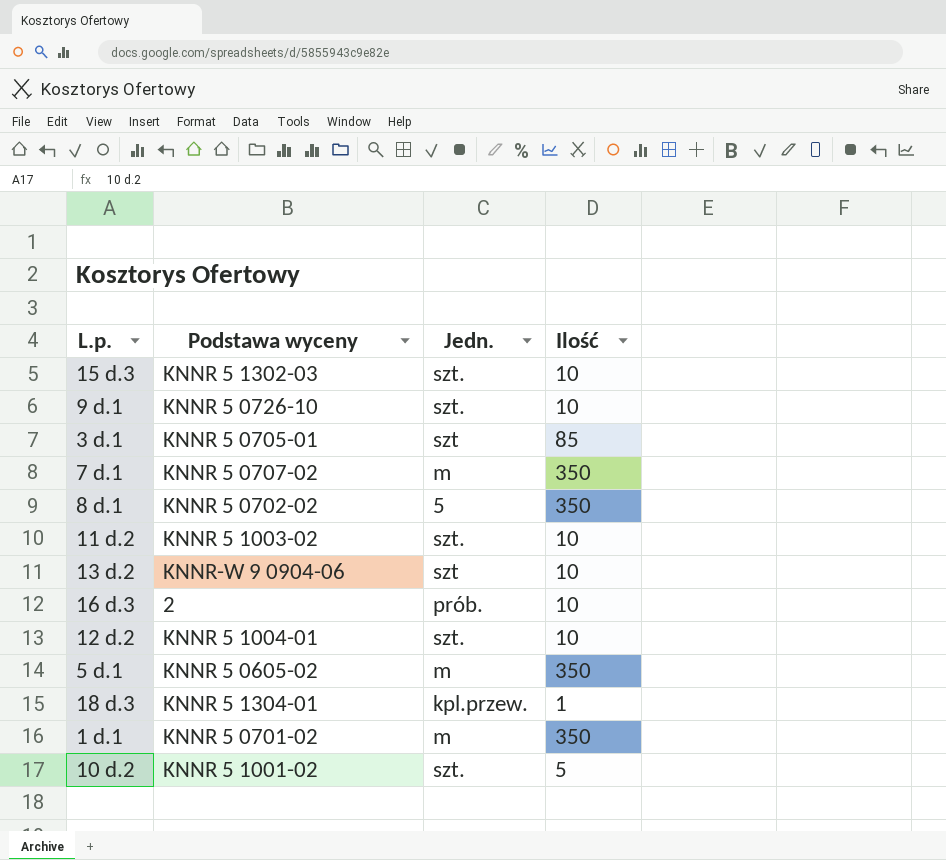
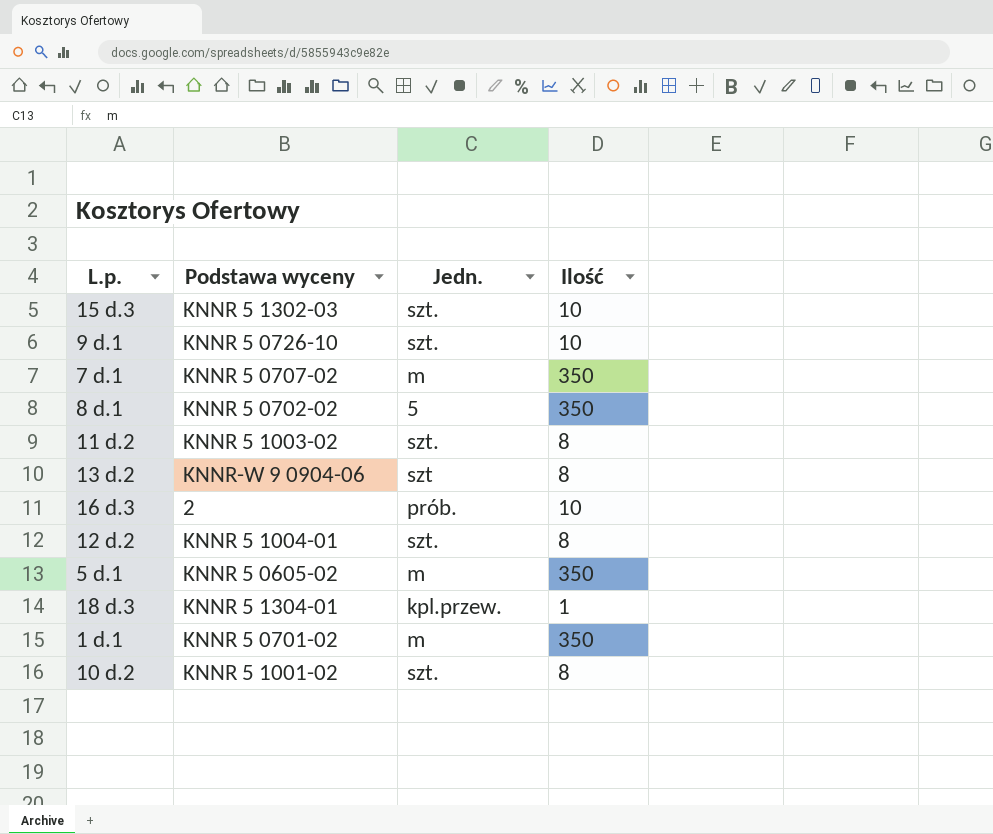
row 3 d.1: KNNR 5 0705-01 | szt | 85 -> none
11 d.2 | Ilość: 10 -> 8
13 d.2 | Ilość: 10 -> 8
12 d.2 | Ilość: 10 -> 8
10 d.2 | Ilość: 5 -> 8

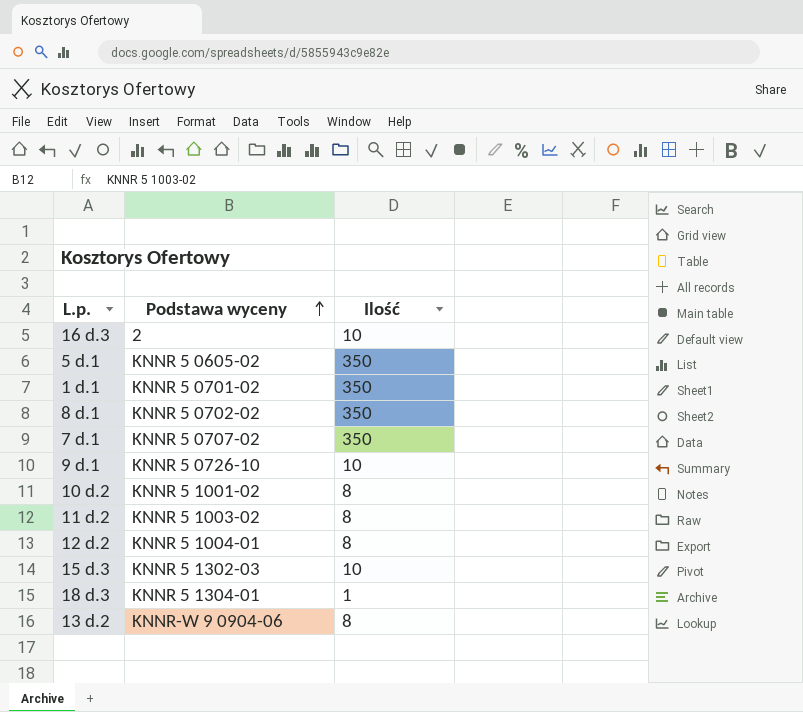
row order: none -> Podstawa wyceny ascending
column Jedn. | position: 3 -> none

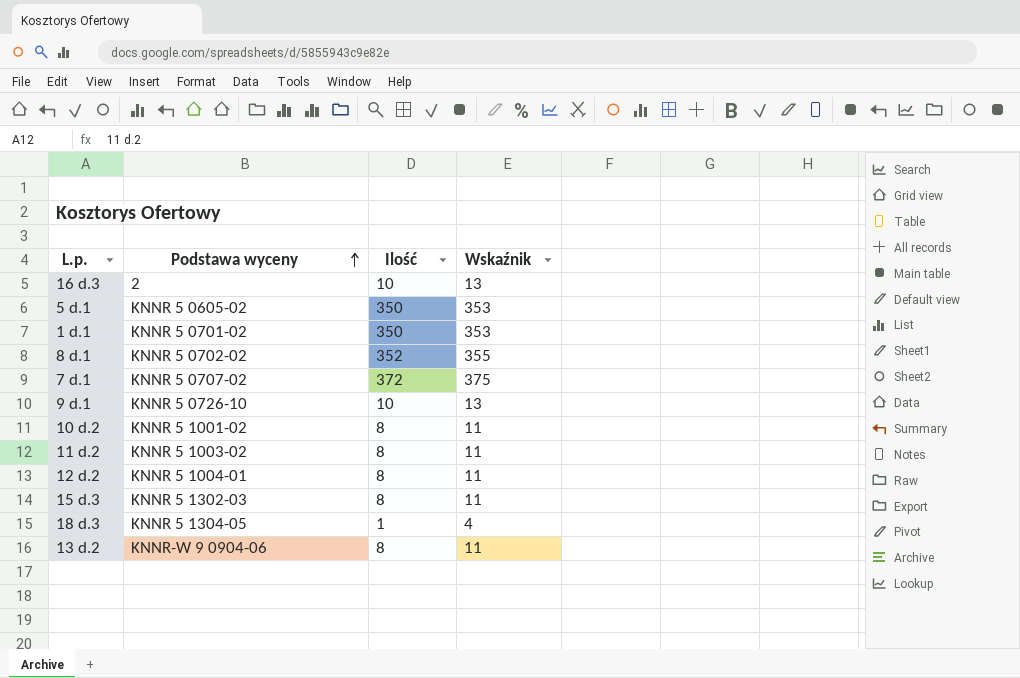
column Wskaźnik | formula: none -> [Ilość] + 3
8 d.1 | Ilość: 350 -> 352
7 d.1 | Ilość: 350 -> 372
15 d.3 | Ilość: 10 -> 8
18 d.3 | Podstawa wyceny: KNNR 5 1304-01 -> KNNR 5 1304-05

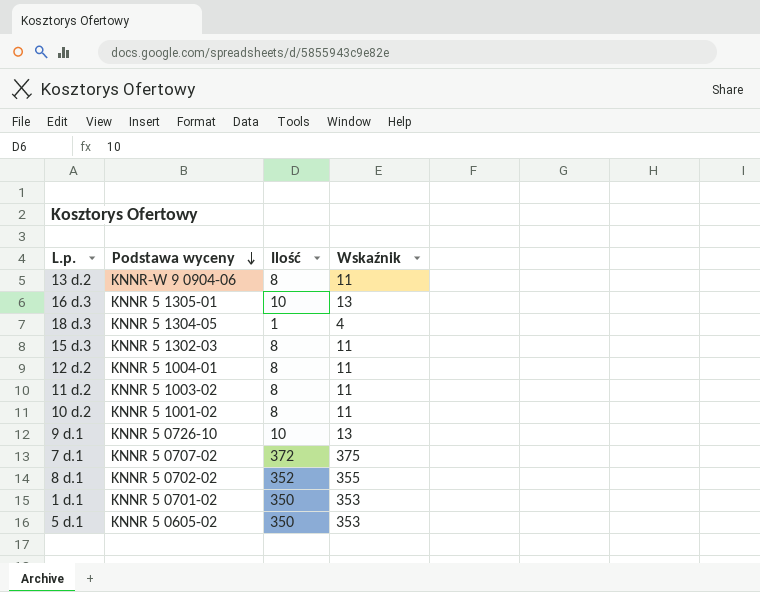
row order: Podstawa wyceny ascending -> Podstawa wyceny descending
16 d.3 | Podstawa wyceny: 2 -> KNNR 5 1305-01

